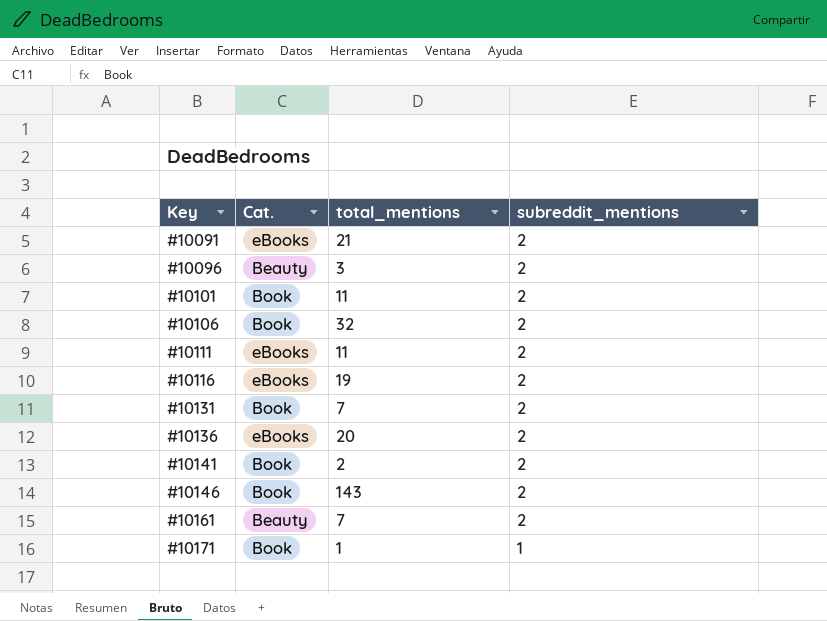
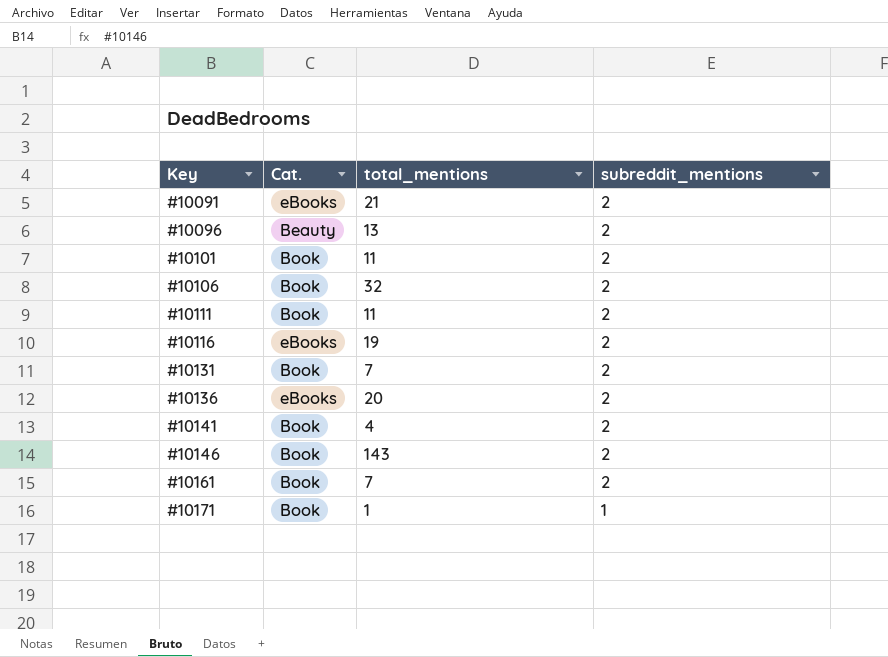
#10096 | total_mentions: 3 -> 13
#10111 | Cat.: eBooks -> Book
#10141 | total_mentions: 2 -> 4
#10161 | Cat.: Beauty -> Book

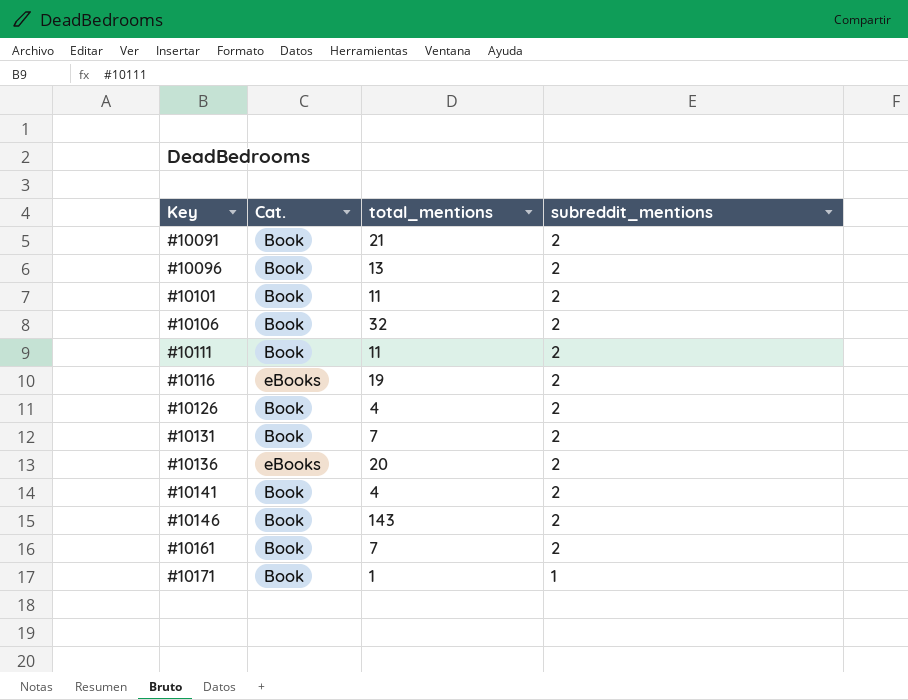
#10091 | Cat.: eBooks -> Book
#10096 | Cat.: Beauty -> Book
row #10126: none -> Book | 4 | 2

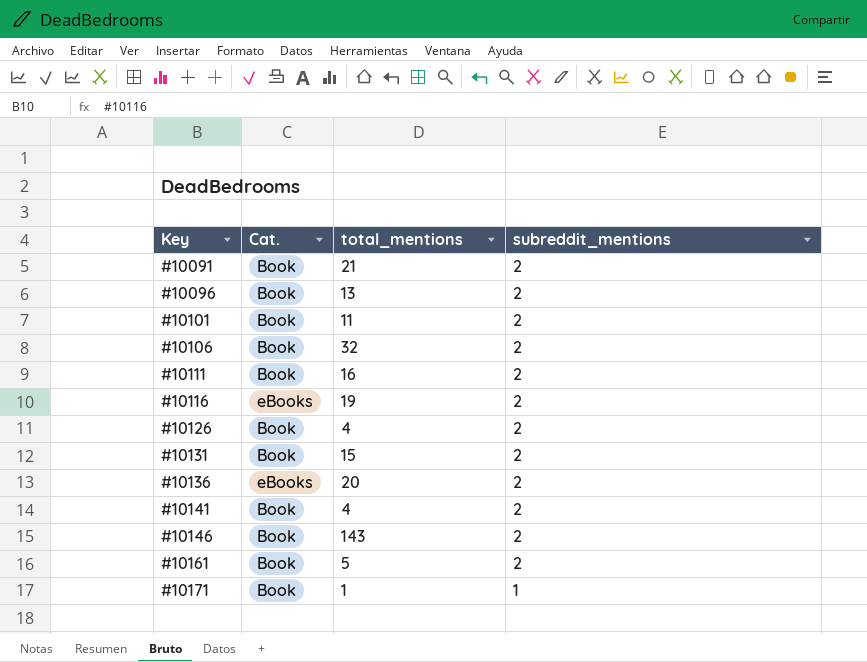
#10111 | total_mentions: 11 -> 16
#10131 | total_mentions: 7 -> 15
#10161 | total_mentions: 7 -> 5

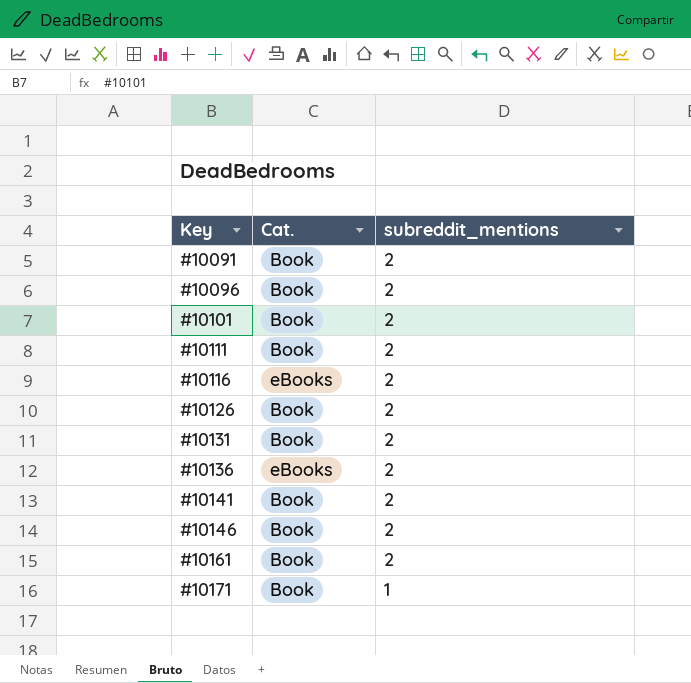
column total_mentions | position: 3 -> none
row #10106: Book | 32 | 2 -> none

